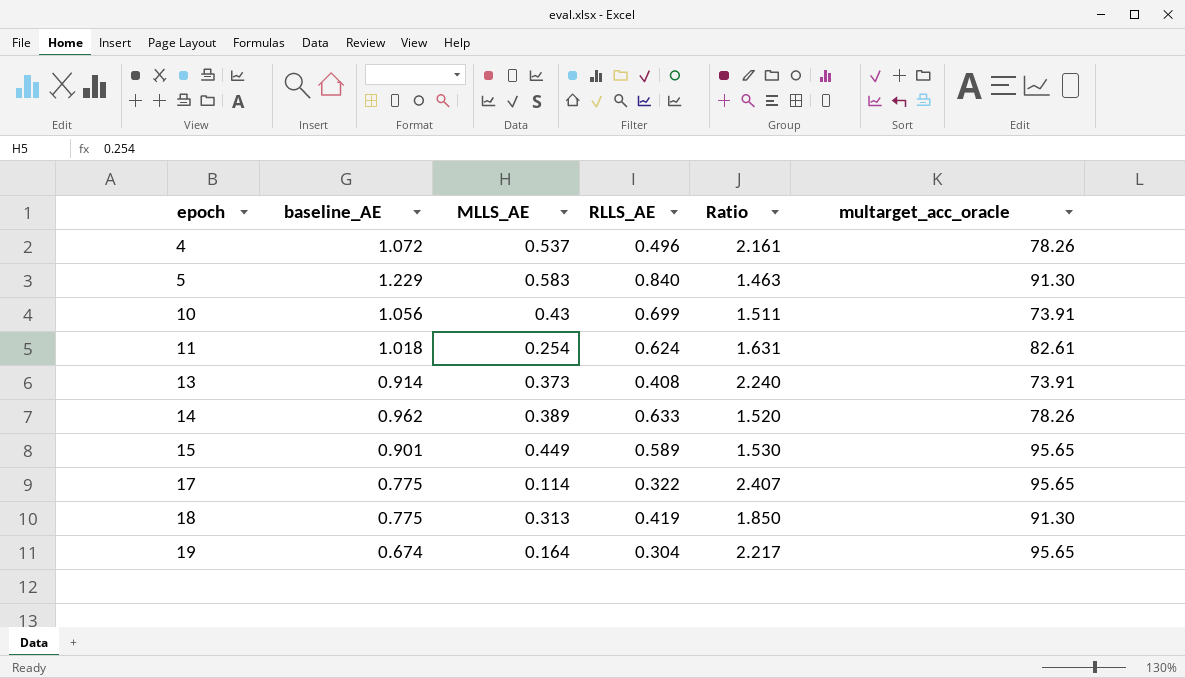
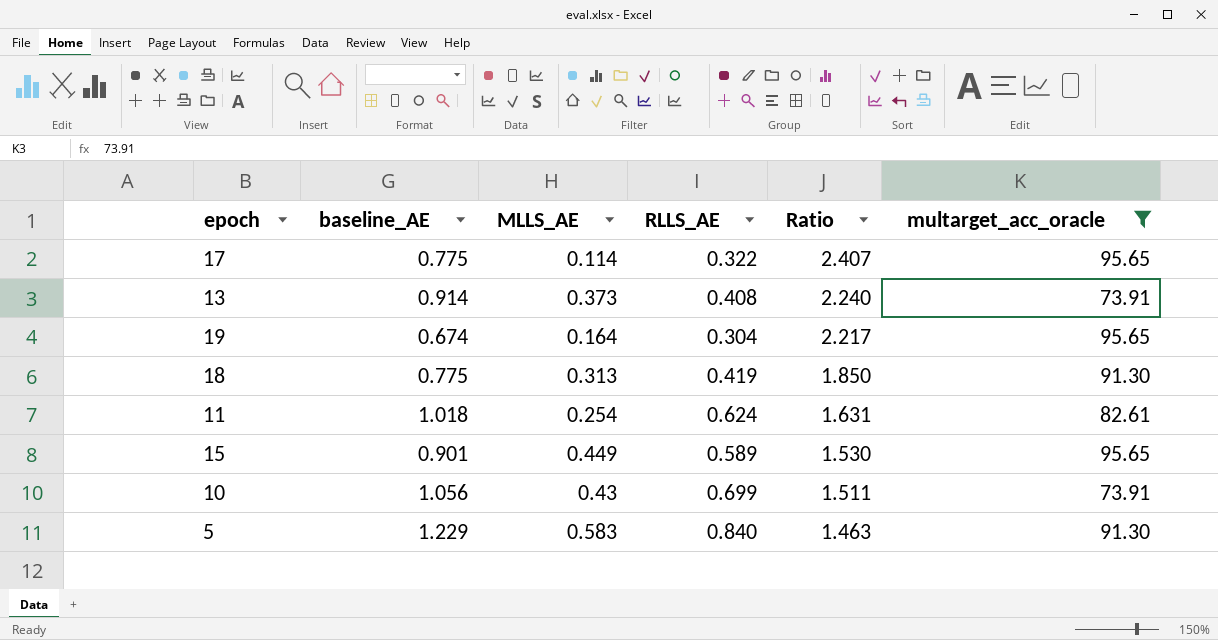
filter: none -> multarget_acc_oracle != 78.26
row order: epoch ascending -> Ratio descending

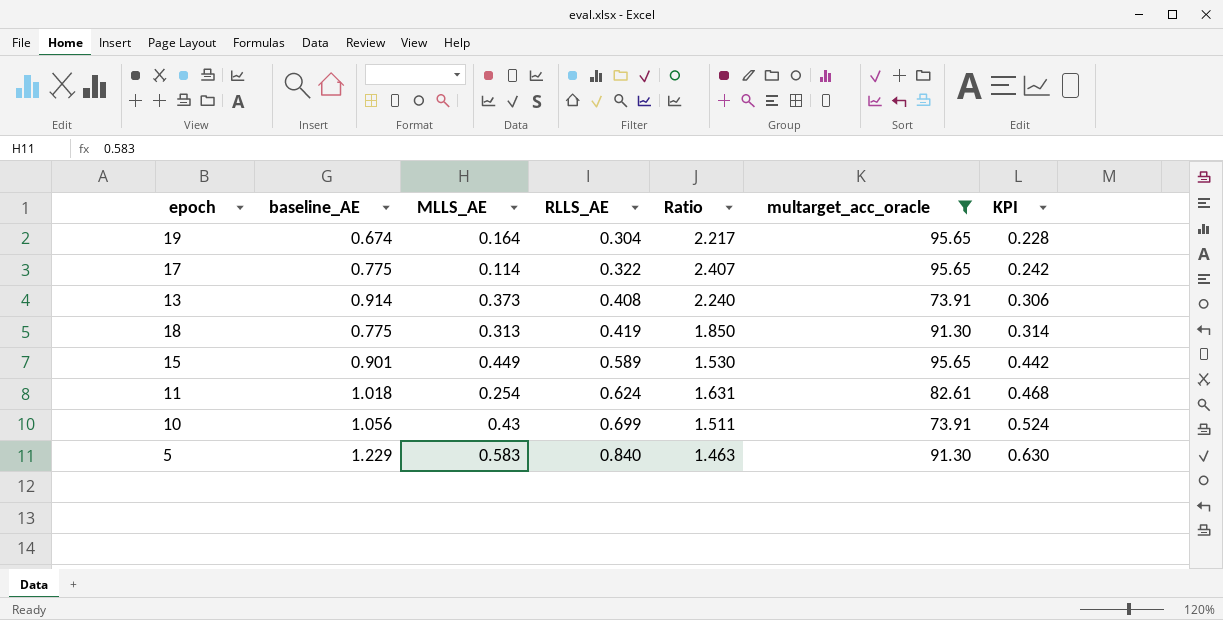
row order: Ratio descending -> RLLS_AE ascending
column KPI | formula: none -> [RLLS_AE] * 0.75

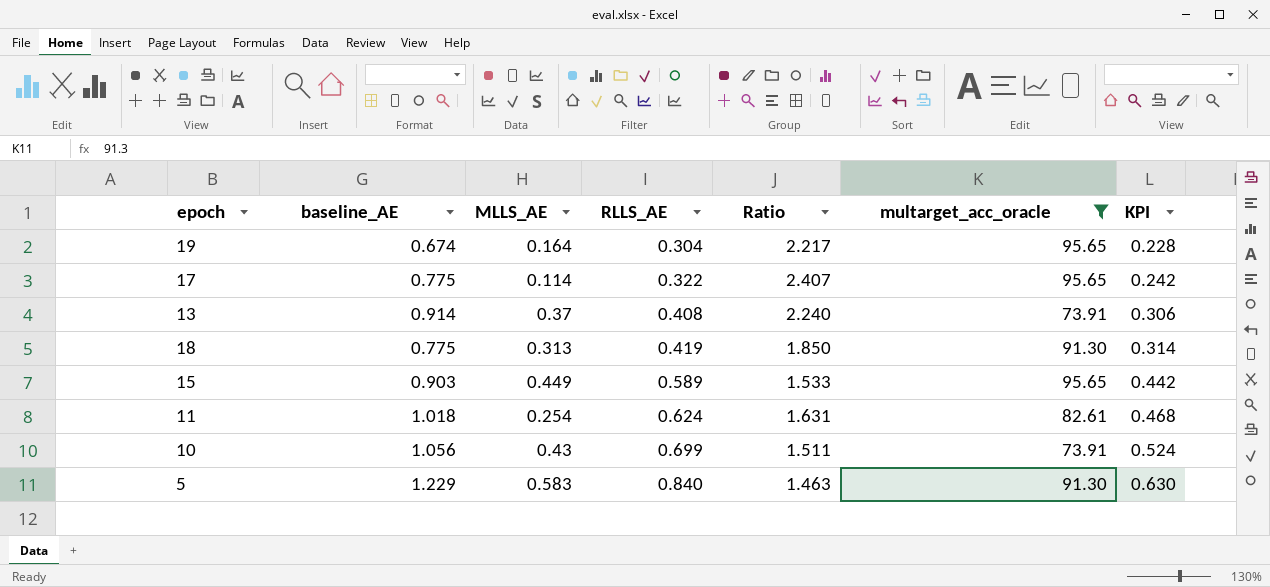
13 | MLLS_AE: 0.373 -> 0.37
15 | baseline_AE: 0.901 -> 0.903
15 | Ratio: 1.530 -> 1.533

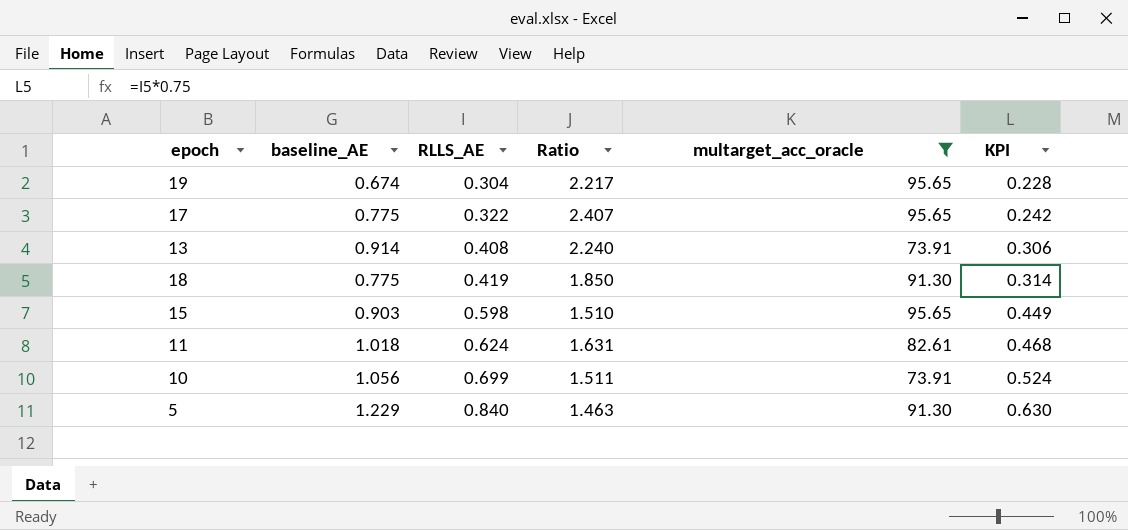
column MLLS_AE | position: 3 -> none
15 | RLLS_AE: 0.589 -> 0.598
15 | Ratio: 1.533 -> 1.510
15 | KPI: 0.442 -> 0.449

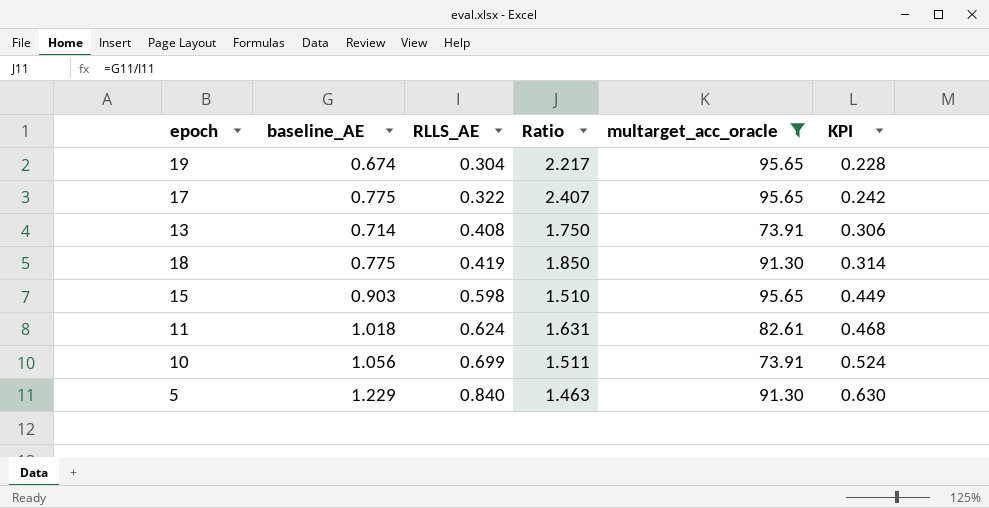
13 | baseline_AE: 0.914 -> 0.714
13 | Ratio: 2.240 -> 1.750

